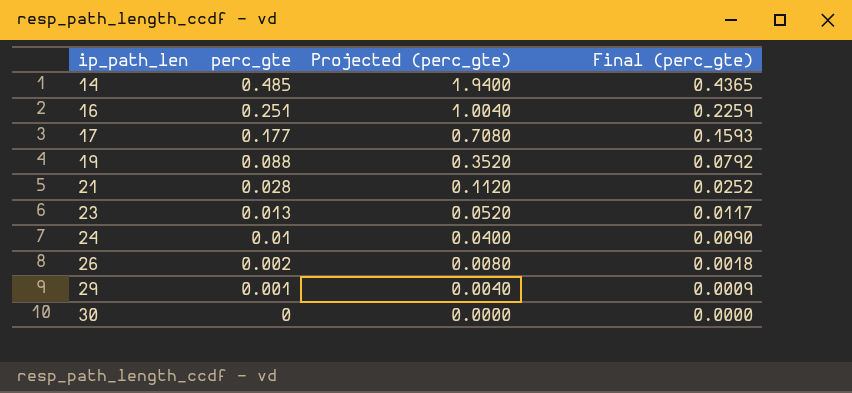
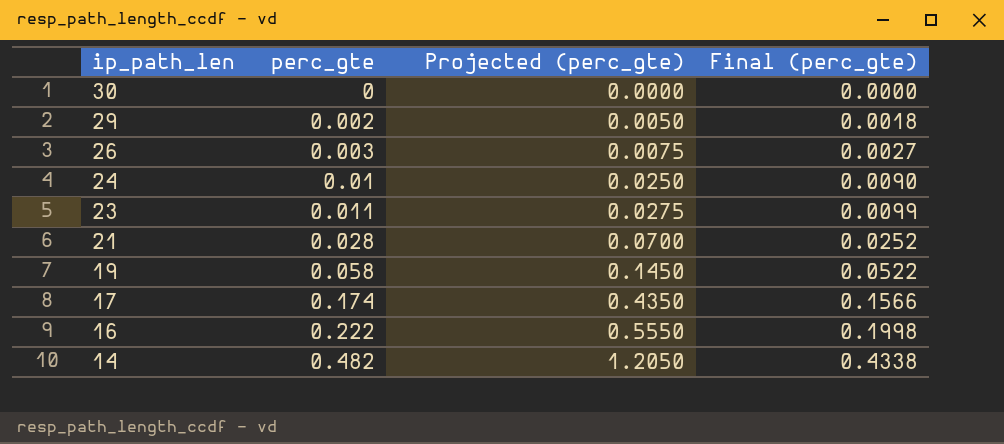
row order: ip_path_len ascending -> ip_path_len descending
column Projected (perc_gte) | formula: [perc_gte] * 4 -> [perc_gte] * 2.5
29 | perc_gte: 0.001 -> 0.002
29 | Final (perc_gte): 0.0009 -> 0.0018
26 | perc_gte: 0.002 -> 0.003
26 | Final (perc_gte): 0.0018 -> 0.0027
23 | perc_gte: 0.013 -> 0.011
23 | Final (perc_gte): 0.0117 -> 0.0099
19 | perc_gte: 0.088 -> 0.058
19 | Final (perc_gte): 0.0792 -> 0.0522
17 | perc_gte: 0.177 -> 0.174
17 | Final (perc_gte): 0.1593 -> 0.1566
16 | perc_gte: 0.251 -> 0.222
16 | Final (perc_gte): 0.2259 -> 0.1998
14 | perc_gte: 0.485 -> 0.482
14 | Final (perc_gte): 0.4365 -> 0.4338

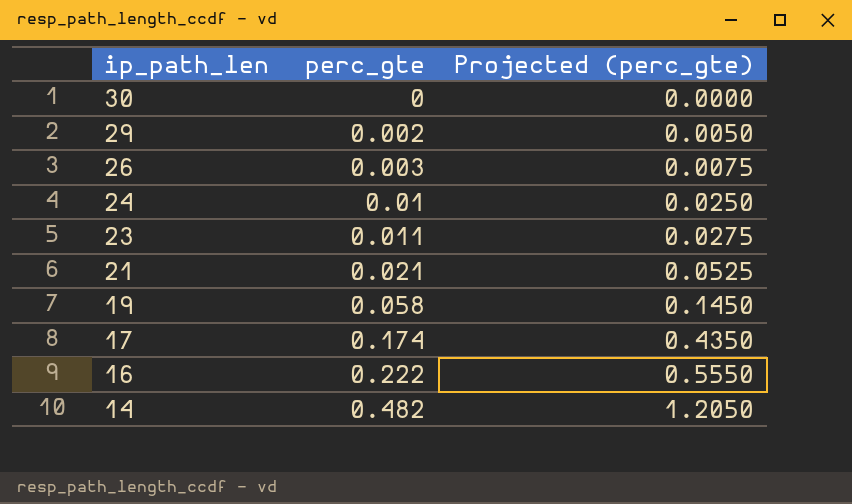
column Final (perc_gte) | formula: [perc_gte] * 0.9 -> none
21 | perc_gte: 0.028 -> 0.021
21 | Projected (perc_gte): 0.0700 -> 0.0525

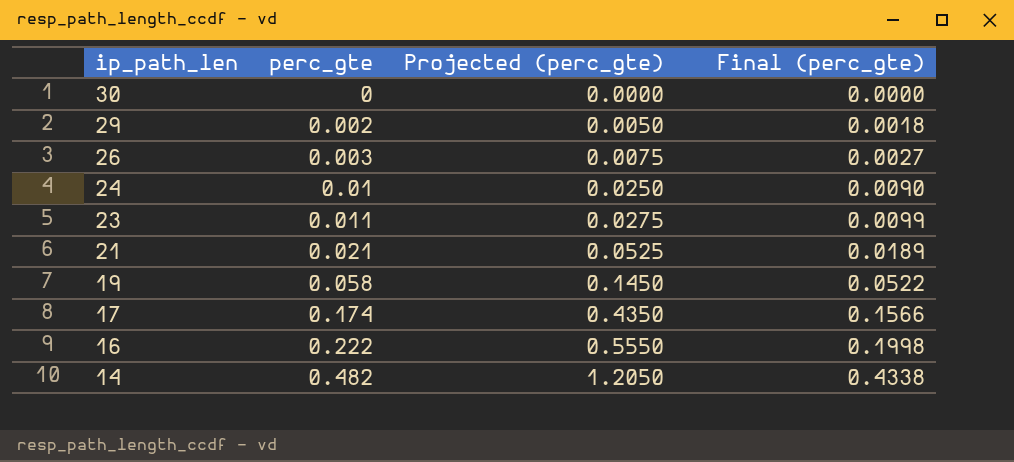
column Final (perc_gte) | formula: none -> [perc_gte] * 0.9

